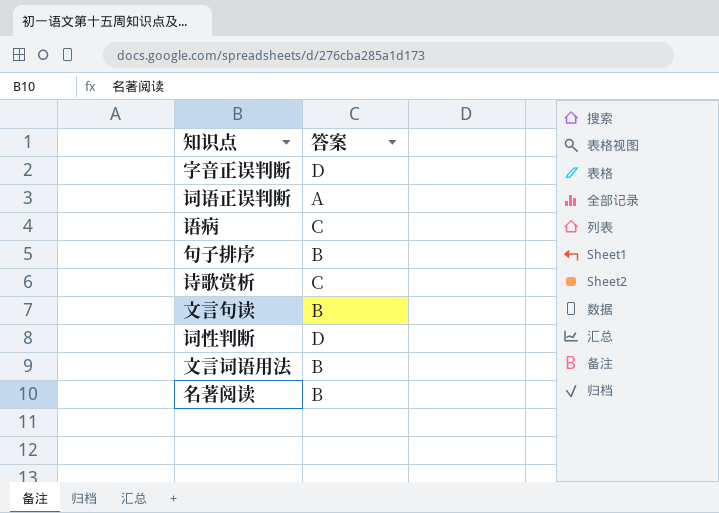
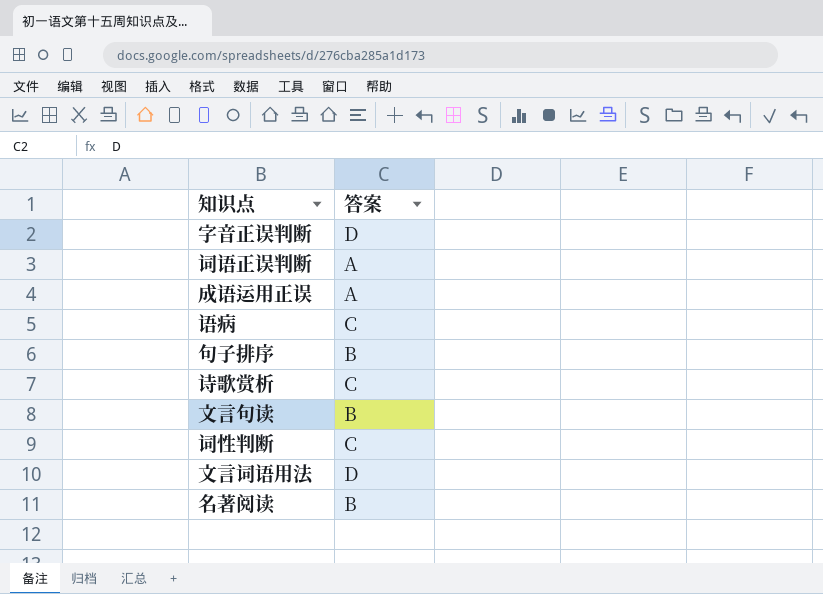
row 成语运用正误: none -> A
词性判断 | 答案: D -> C
文言词语用法 | 答案: B -> D

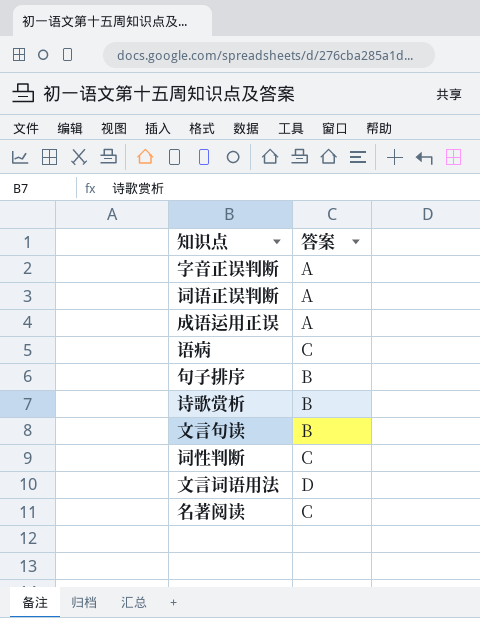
字音正误判断 | 答案: D -> A
诗歌赏析 | 答案: C -> B
名著阅读 | 答案: B -> C

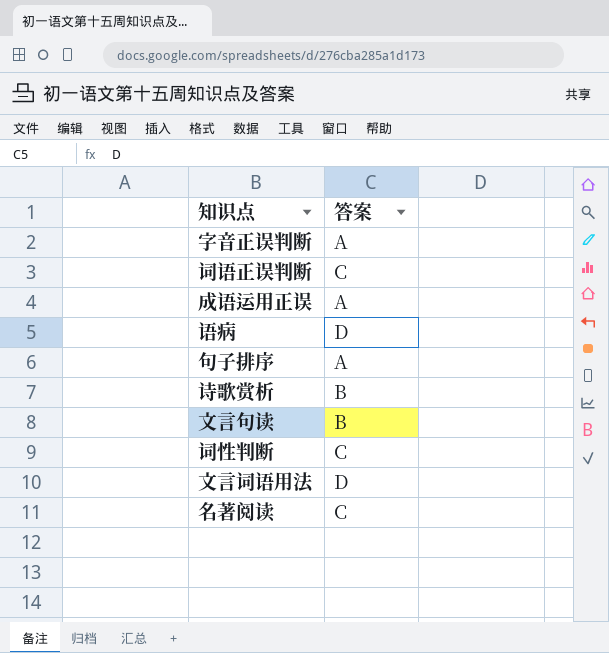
词语正误判断 | 答案: A -> C
语病 | 答案: C -> D
句子排序 | 答案: B -> A

